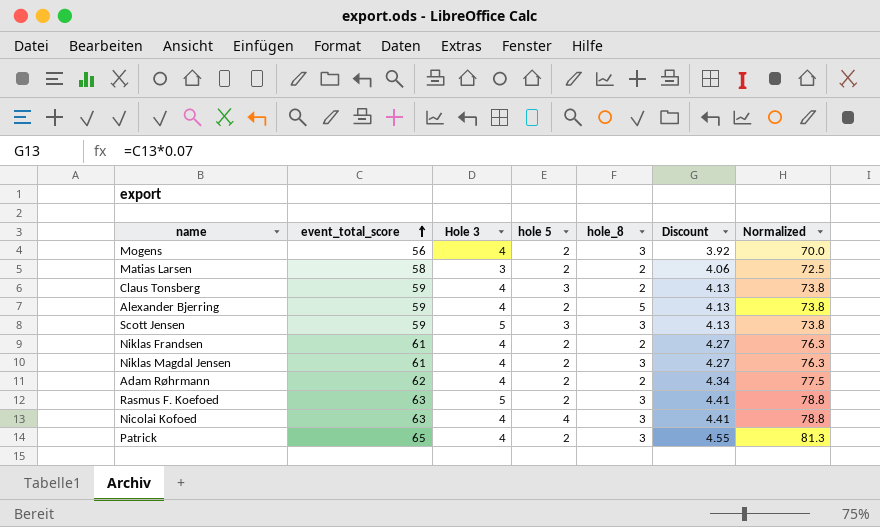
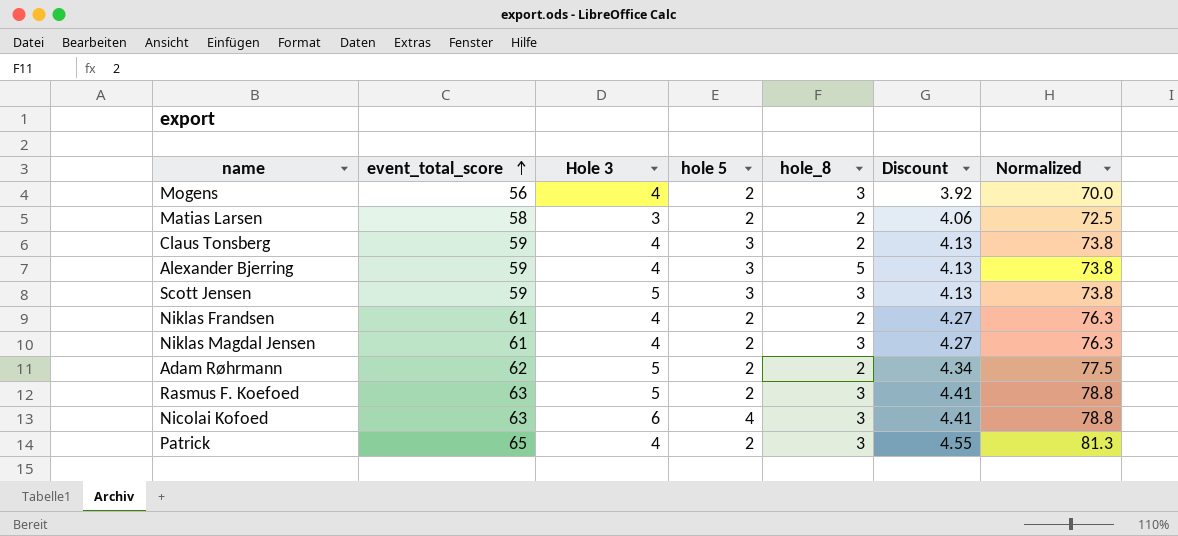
Alexander Bjerring | hole 5: 2 -> 3
Adam Røhrmann | Hole 3: 4 -> 5
Nicolai Kofoed | Hole 3: 4 -> 6

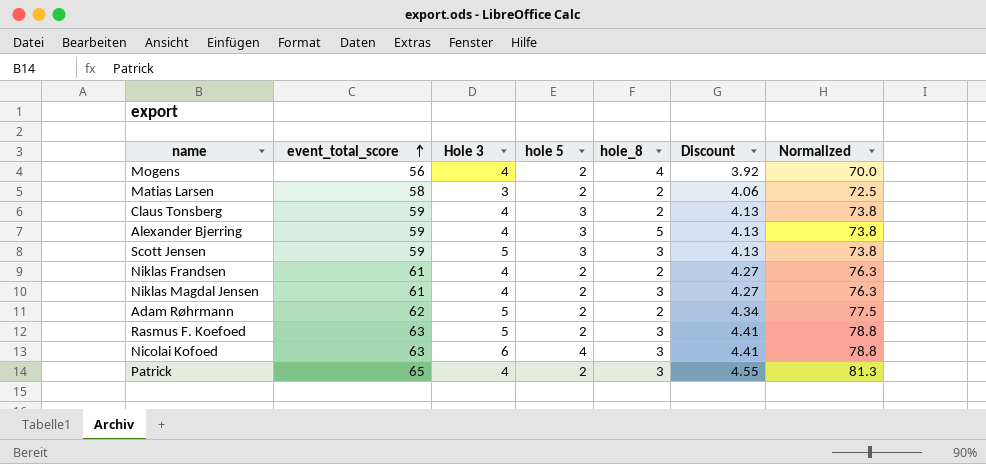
Mogens | hole_8: 3 -> 4

